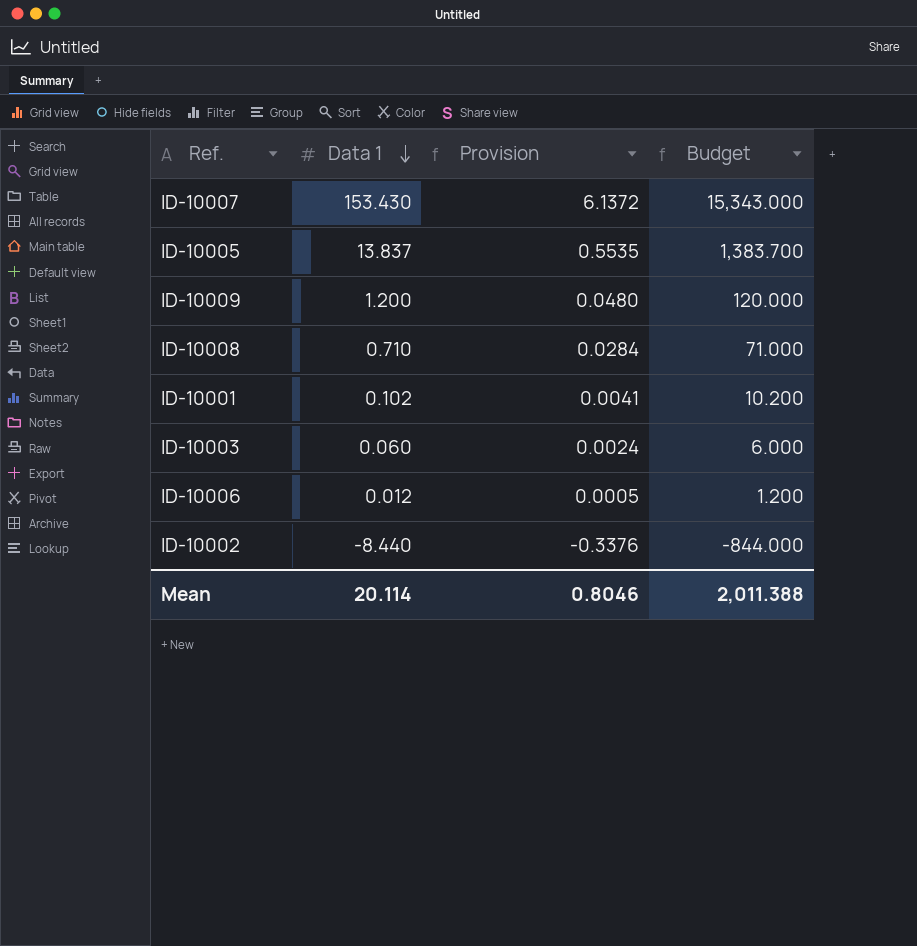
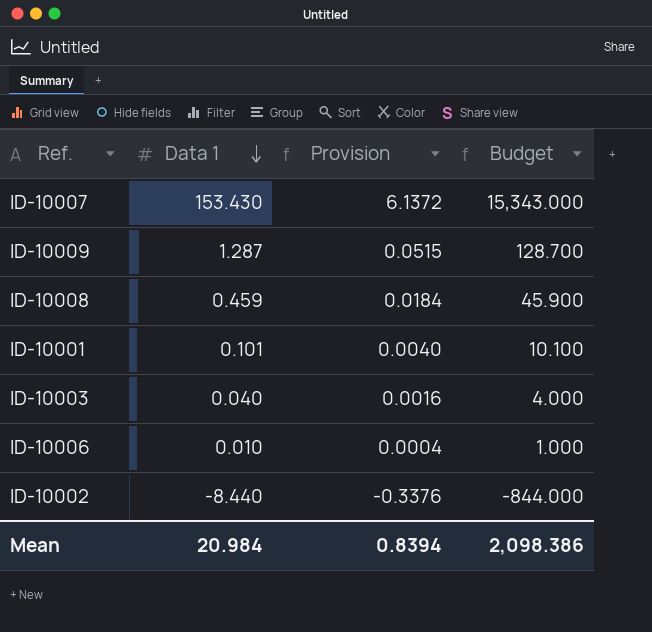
row ID-10005: 13.837 | 0.5535 | 1,383.700 -> none
ID-10009 | Data 1: 1.200 -> 1.287
ID-10009 | Provision: 0.0480 -> 0.0515
ID-10009 | Budget: 120.000 -> 128.700
ID-10008 | Data 1: 0.710 -> 0.459
ID-10008 | Provision: 0.0284 -> 0.0184
ID-10008 | Budget: 71.000 -> 45.900
ID-10001 | Data 1: 0.102 -> 0.101
ID-10001 | Provision: 0.0041 -> 0.0040
ID-10001 | Budget: 10.200 -> 10.100
ID-10003 | Data 1: 0.060 -> 0.040
ID-10003 | Provision: 0.0024 -> 0.0016
ID-10003 | Budget: 6.000 -> 4.000
ID-10006 | Data 1: 0.012 -> 0.010
ID-10006 | Provision: 0.0005 -> 0.0004
ID-10006 | Budget: 1.200 -> 1.000
Mean | Data 1: 20.114 -> 20.984
Mean | Provision: 0.8046 -> 0.8394
Mean | Budget: 2,011.388 -> 2,098.386

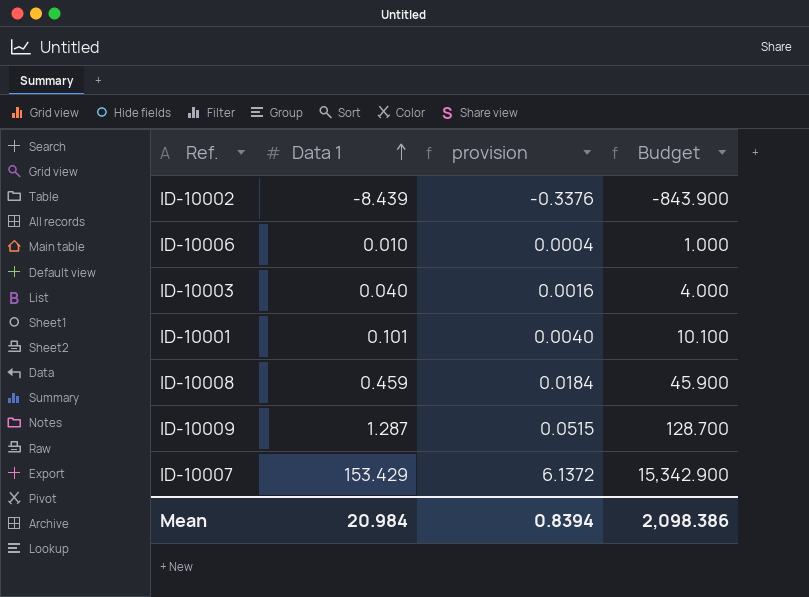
row order: Data 1 descending -> Data 1 ascending
column name: Provision -> provision
ID-10002 | Data 1: -8.440 -> -8.439
ID-10002 | Budget: -844.000 -> -843.900
ID-10007 | Data 1: 153.430 -> 153.429
ID-10007 | Budget: 15,343.000 -> 15,342.900

